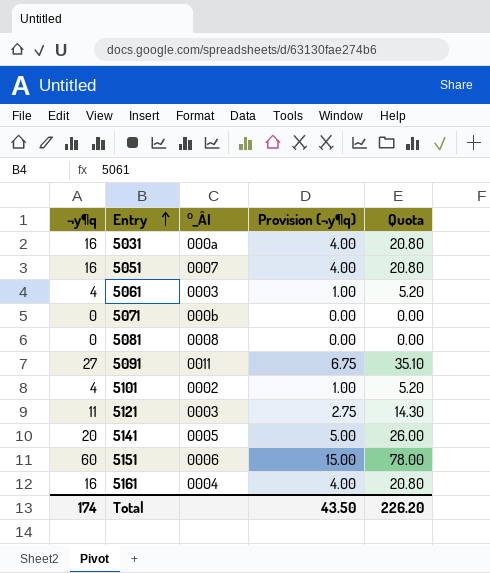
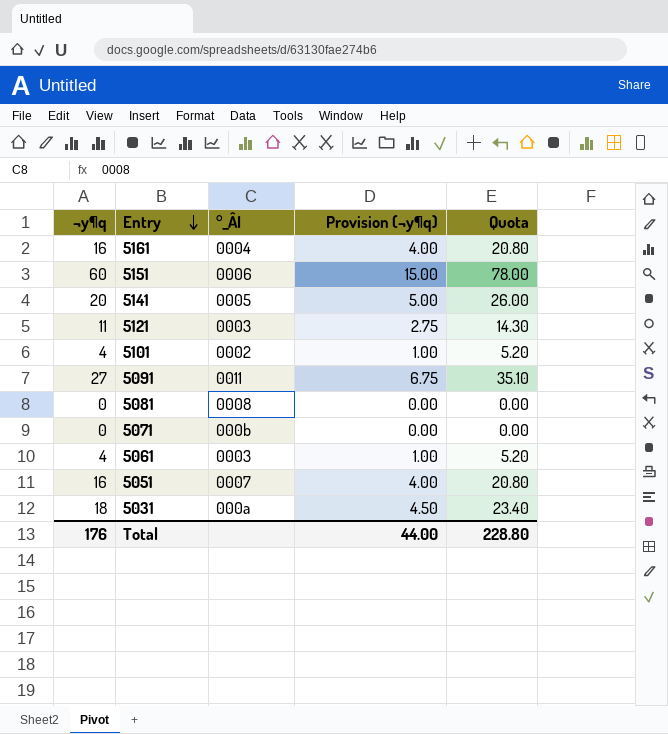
row order: Entry ascending -> Entry descending
5031 | ¬y¶q: 16 -> 18
5031 | Provision (¬y¶q): 4.00 -> 4.50
5031 | Quota: 20.80 -> 23.40
Total | ¬y¶q: 174 -> 176
Total | Provision (¬y¶q): 43.50 -> 44.00
Total | Quota: 226.20 -> 228.80

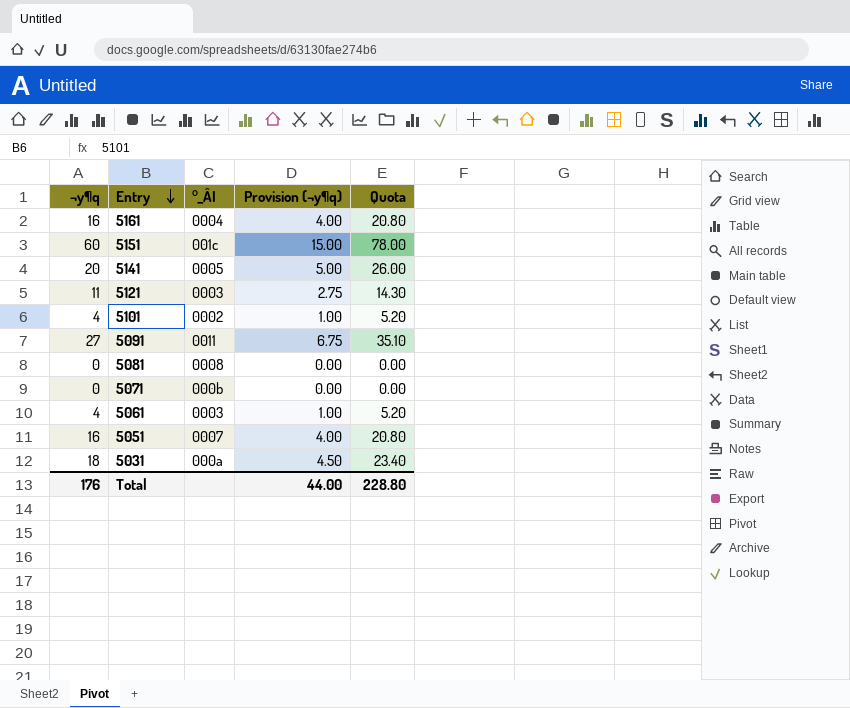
5151 | °_ÂI: 0006 -> 001c

